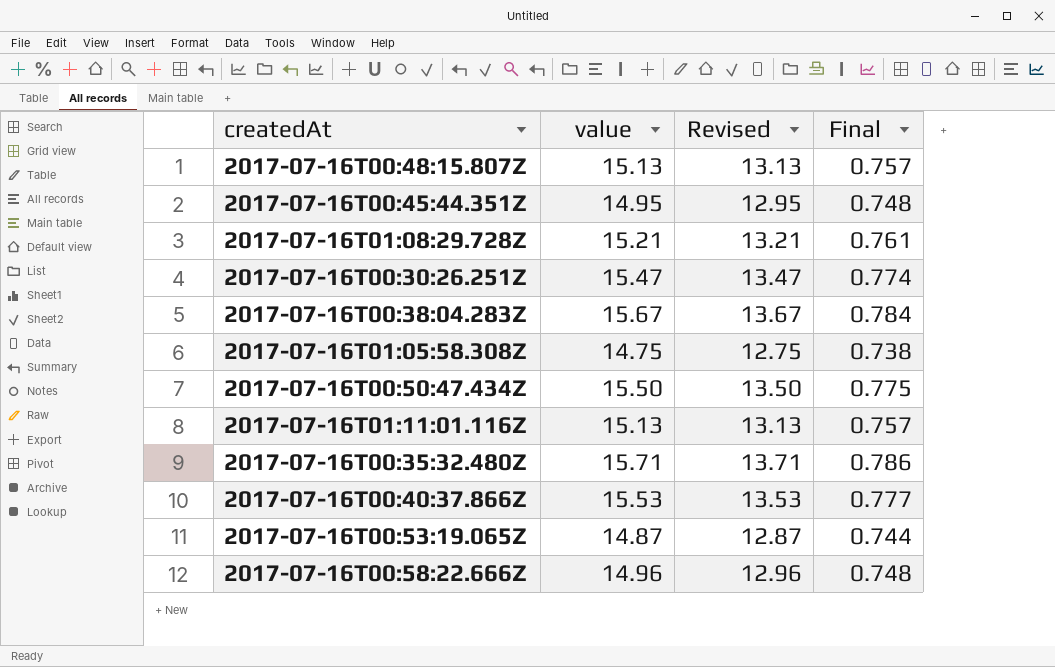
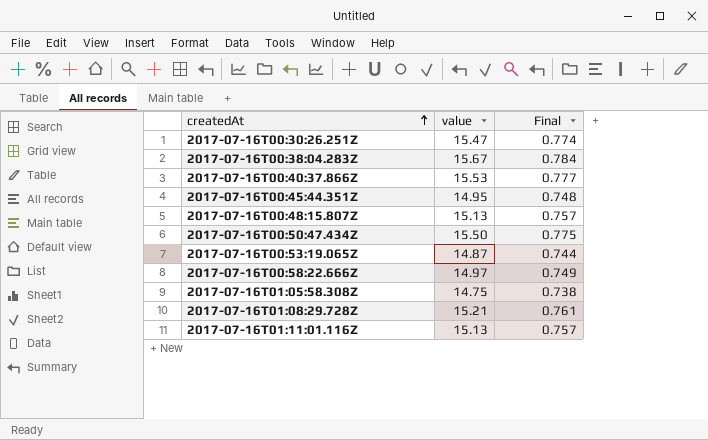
row order: none -> createdAt ascending
column Revised | formula: [value] - 2 -> none
row 2017-07-16T00:35:32.480Z: 15.71 | 13.71 | 0.786 -> none
2017-07-16T00:58:22.666Z | value: 14.96 -> 14.97
2017-07-16T00:58:22.666Z | Final: 0.748 -> 0.749

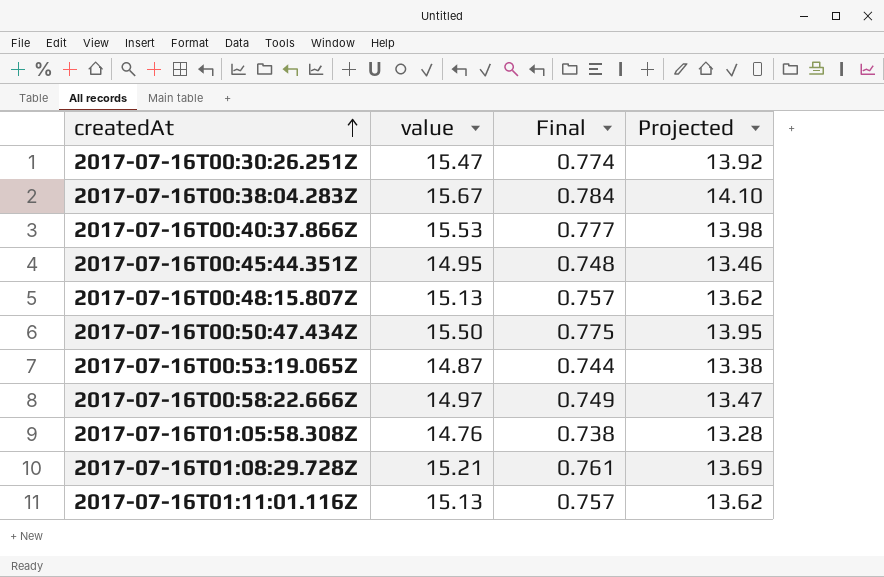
column Projected | formula: none -> [value] * 0.9
2017-07-16T01:05:58.308Z | value: 14.75 -> 14.76

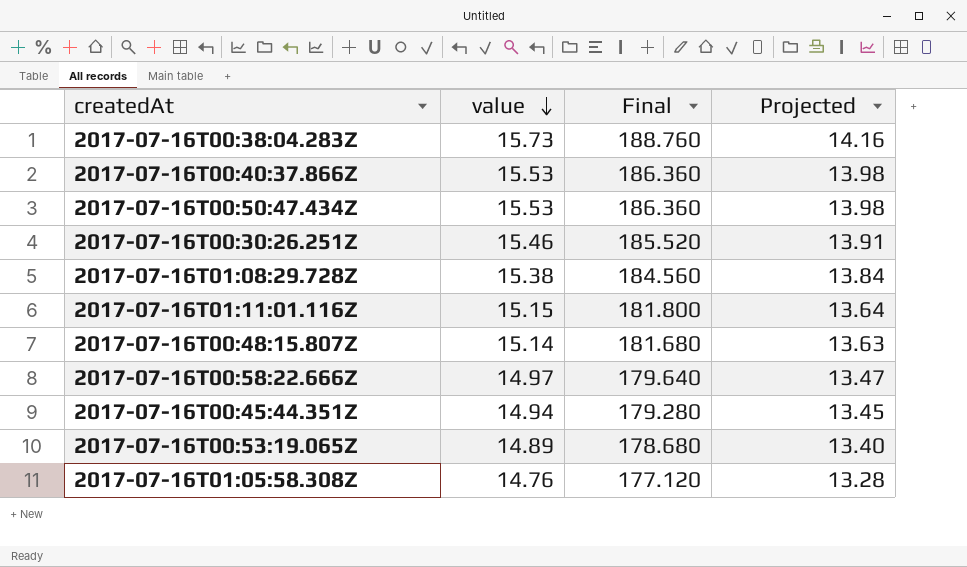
row order: createdAt ascending -> value descending
column Final | formula: [value] * 0.05 -> [value] * 12
2017-07-16T00:38:04.283Z | value: 15.67 -> 15.73
2017-07-16T00:38:04.283Z | Projected: 14.10 -> 14.16
2017-07-16T00:50:47.434Z | value: 15.50 -> 15.53
2017-07-16T00:50:47.434Z | Projected: 13.95 -> 13.98
2017-07-16T00:30:26.251Z | value: 15.47 -> 15.46
2017-07-16T00:30:26.251Z | Projected: 13.92 -> 13.91
2017-07-16T01:08:29.728Z | value: 15.21 -> 15.38
2017-07-16T01:08:29.728Z | Projected: 13.69 -> 13.84
2017-07-16T01:11:01.116Z | value: 15.13 -> 15.15
2017-07-16T01:11:01.116Z | Projected: 13.62 -> 13.64
2017-07-16T00:48:15.807Z | value: 15.13 -> 15.14
2017-07-16T00:48:15.807Z | Projected: 13.62 -> 13.63
2017-07-16T00:45:44.351Z | value: 14.95 -> 14.94
2017-07-16T00:45:44.351Z | Projected: 13.46 -> 13.45
2017-07-16T00:53:19.065Z | value: 14.87 -> 14.89
2017-07-16T00:53:19.065Z | Projected: 13.38 -> 13.40

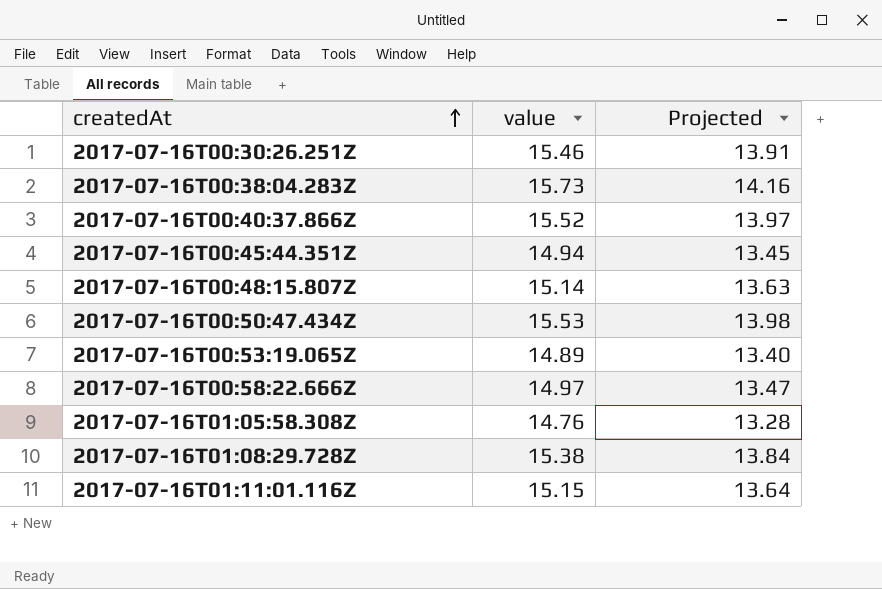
row order: value descending -> createdAt ascending
column Final | formula: [value] * 12 -> none
2017-07-16T00:40:37.866Z | value: 15.53 -> 15.52
2017-07-16T00:40:37.866Z | Projected: 13.98 -> 13.97

